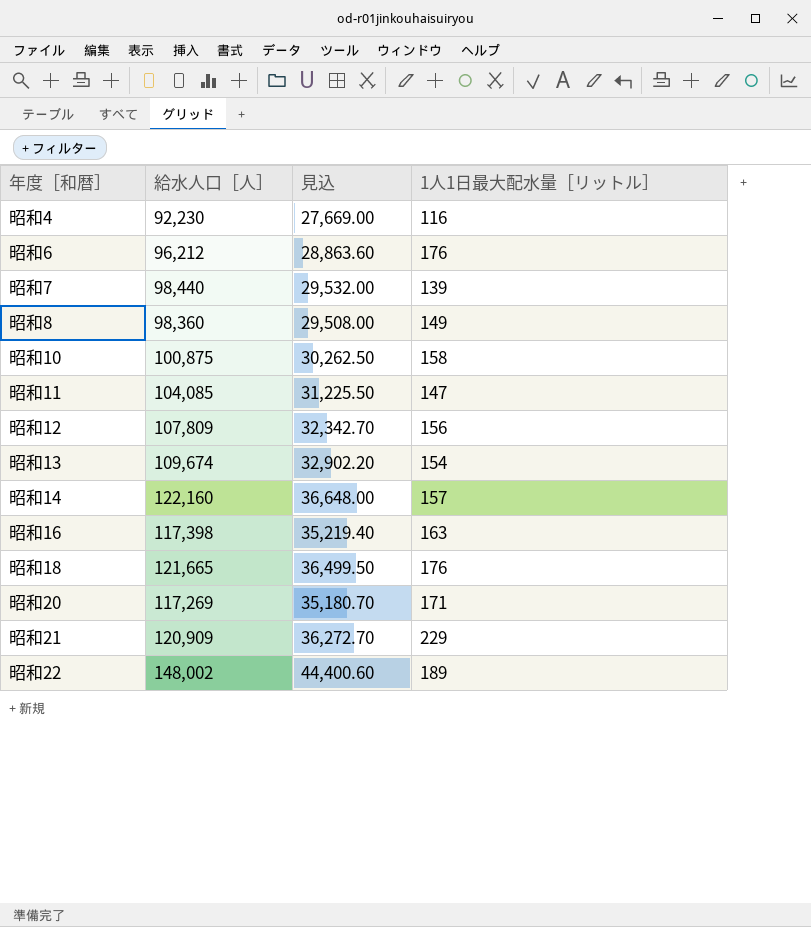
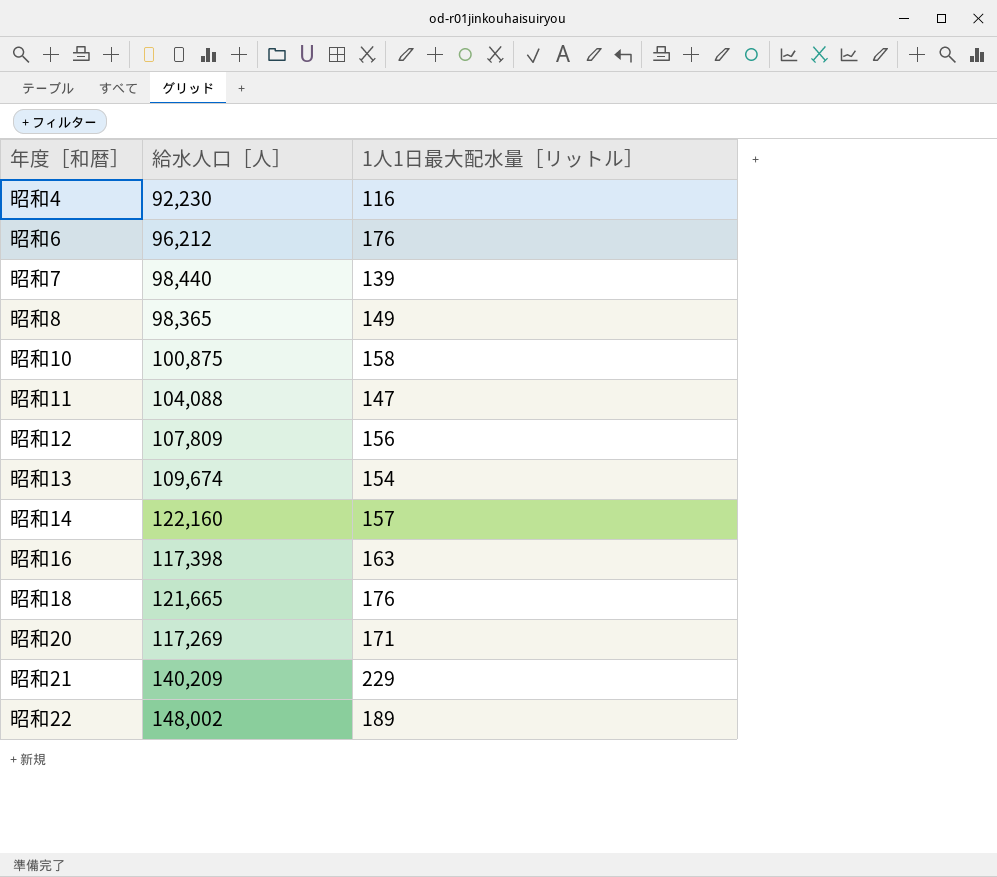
column 見込 | formula: [給水人口［人］] * 0.3 -> none
昭和8 | 給水人口［人］: 98,360 -> 98,365
昭和11 | 給水人口［人］: 104,085 -> 104,088
昭和21 | 給水人口［人］: 120,909 -> 140,209

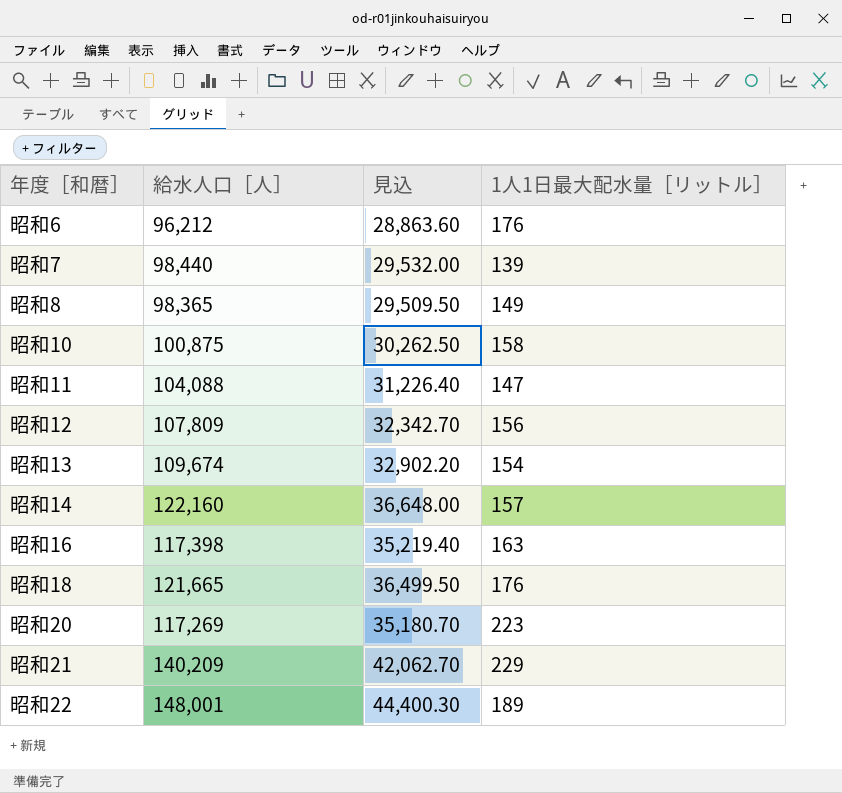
column 見込 | formula: none -> [給水人口［人］] * 0.3
row 昭和4: 92,230 | 116 -> none
昭和20 | 1人1日最大配水量［リットル］: 171 -> 223
昭和22 | 給水人口［人］: 148,002 -> 148,001

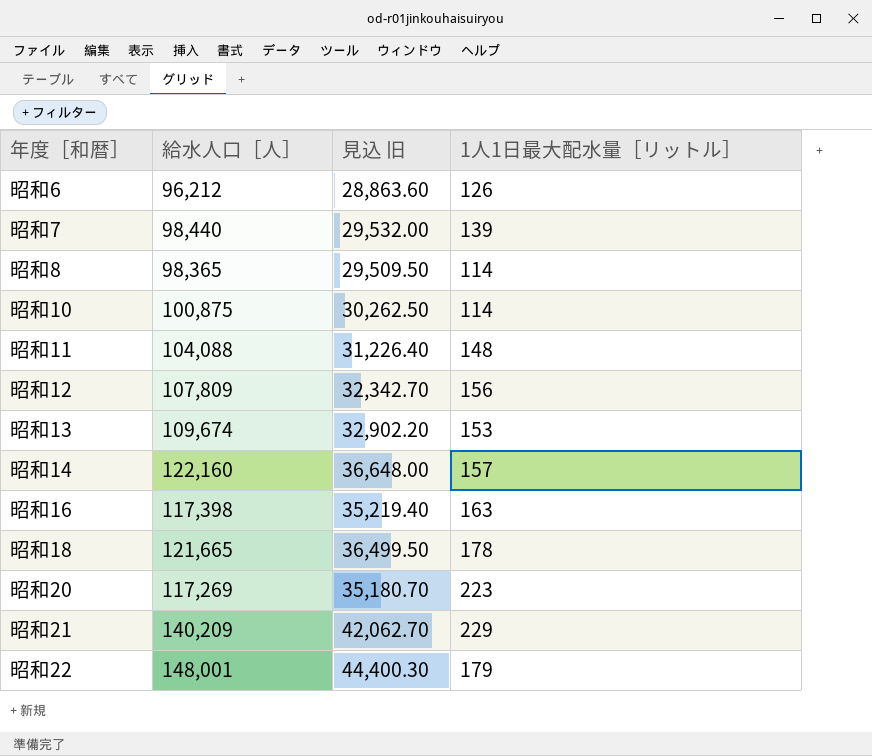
column name: 見込 -> 見込 旧
昭和6 | 1人1日最大配水量［リットル］: 176 -> 126
昭和8 | 1人1日最大配水量［リットル］: 149 -> 114
昭和10 | 1人1日最大配水量［リットル］: 158 -> 114
昭和11 | 1人1日最大配水量［リットル］: 147 -> 148
昭和13 | 1人1日最大配水量［リットル］: 154 -> 153
昭和18 | 1人1日最大配水量［リットル］: 176 -> 178
昭和22 | 1人1日最大配水量［リットル］: 189 -> 179

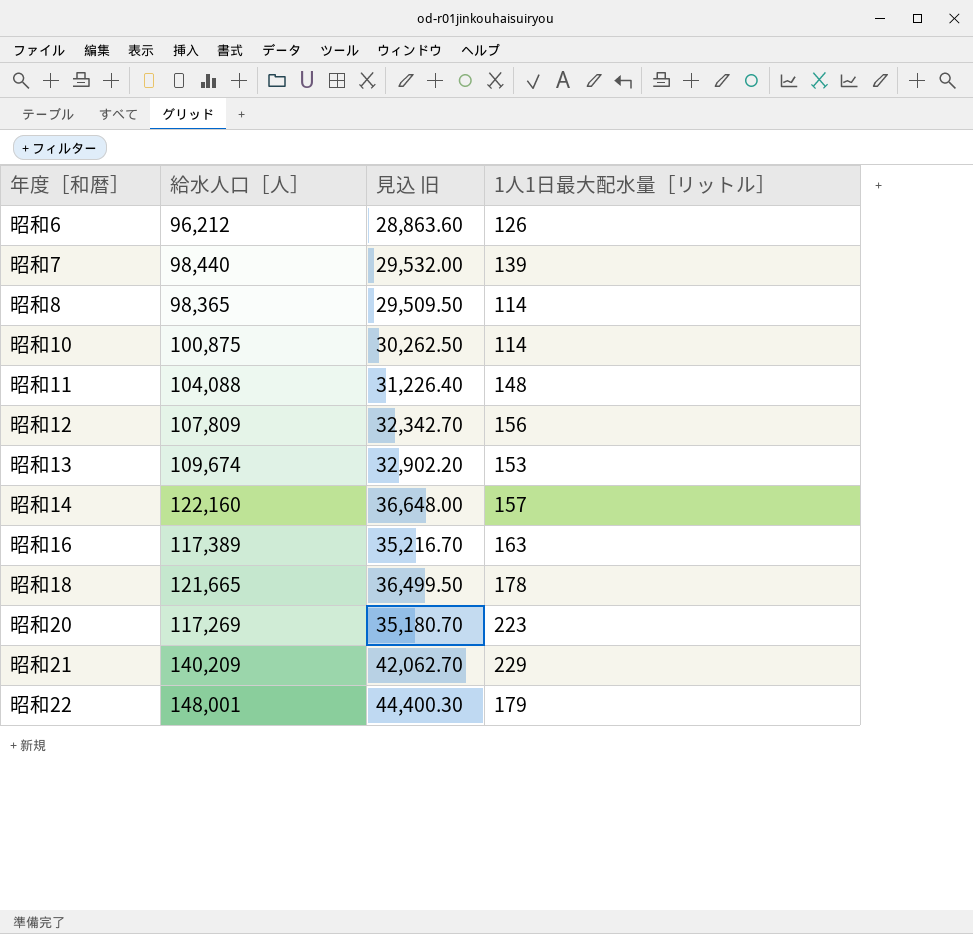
昭和16 | 給水人口［人］: 117,398 -> 117,389
昭和16 | 見込 旧: 35,219.40 -> 35,216.70

